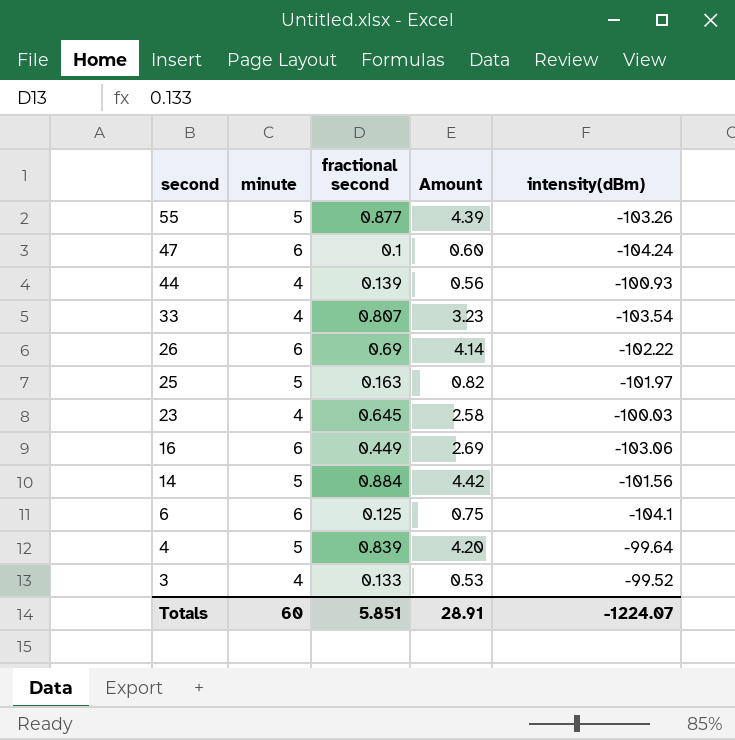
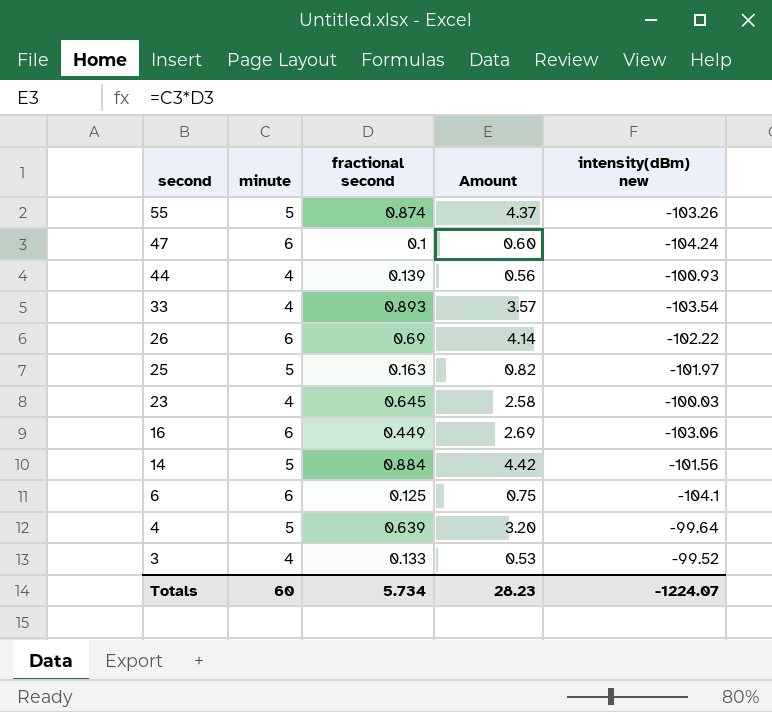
column name: intensity(dBm) -> intensity(dBm) new
55 | fractional second: 0.877 -> 0.874
55 | Amount: 4.39 -> 4.37
33 | fractional second: 0.807 -> 0.893
33 | Amount: 3.23 -> 3.57
4 | fractional second: 0.839 -> 0.639
4 | Amount: 4.20 -> 3.20
Totals | fractional second: 5.851 -> 5.734
Totals | Amount: 28.91 -> 28.23

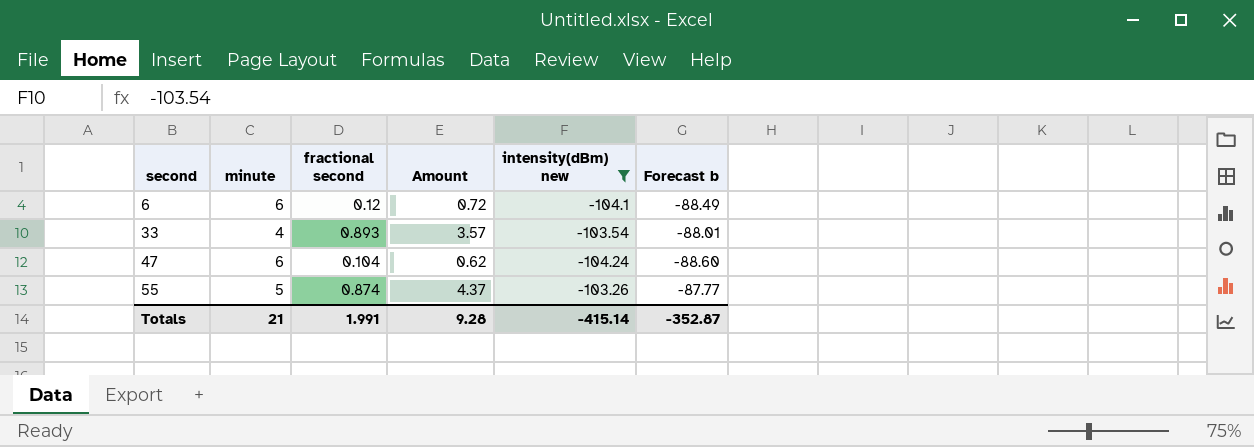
filter: none -> intensity(dBm) new <= -103.26
row order: second descending -> second ascending
column Forecast b | formula: none -> [intensity(dBm) new] * 0.85
6 | fractional second: 0.125 -> 0.12
6 | Amount: 0.75 -> 0.72
47 | fractional second: 0.1 -> 0.104
47 | Amount: 0.60 -> 0.62
Totals | minute: 60 -> 21
Totals | fractional second: 5.734 -> 1.991
Totals | Amount: 28.23 -> 9.28
Totals | intensity(dBm) new: -1224.07 -> -415.14

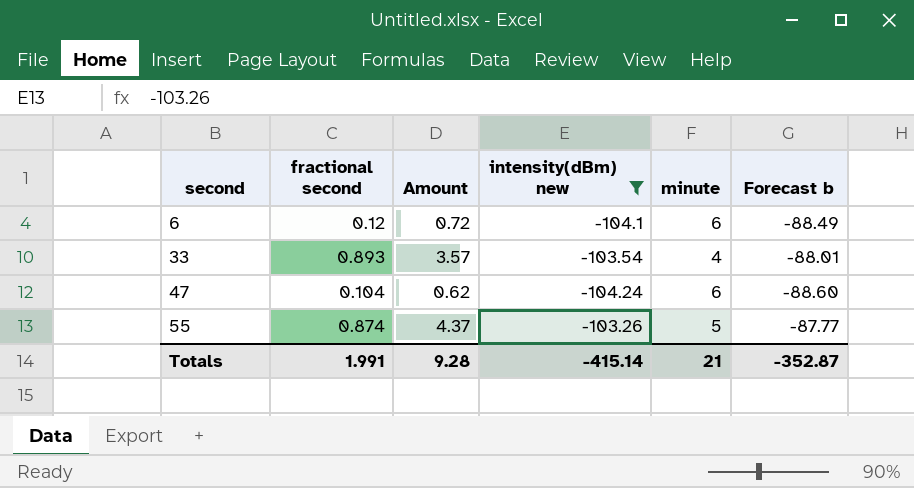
column minute | position: 2 -> 5

